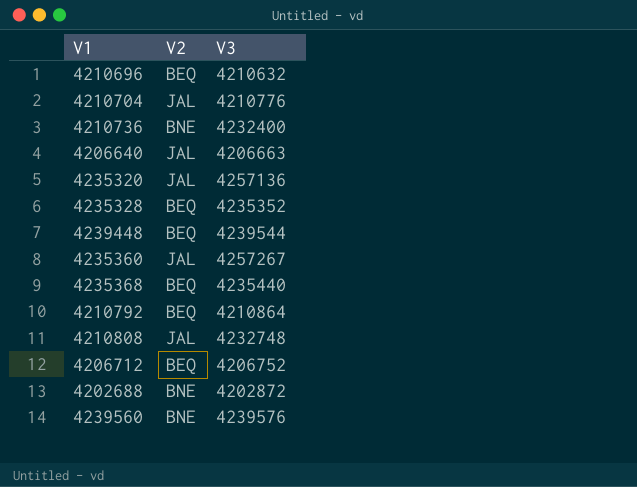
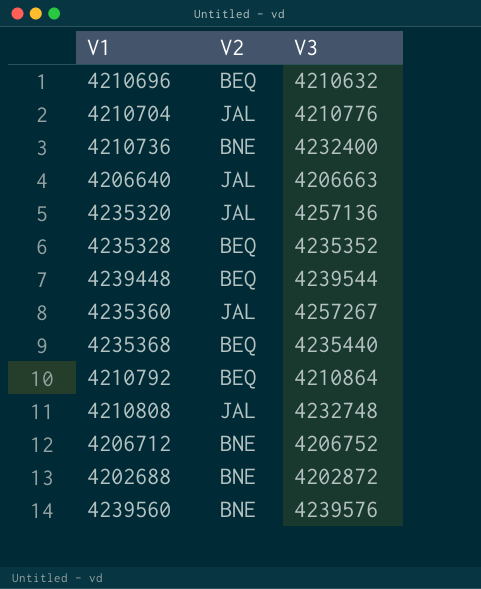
4206712 | V2: BEQ -> BNE

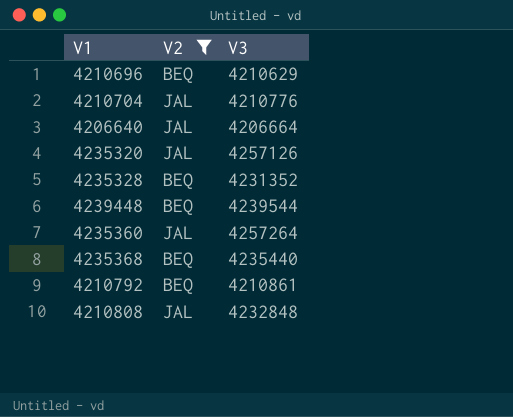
filter: none -> V2 != BNE
4210696 | V3: 4210632 -> 4210629
4206640 | V3: 4206663 -> 4206664
4235320 | V3: 4257136 -> 4257126
4235328 | V3: 4235352 -> 4231352
4235360 | V3: 4257267 -> 4257264
4210792 | V3: 4210864 -> 4210861
4210808 | V3: 4232748 -> 4232848

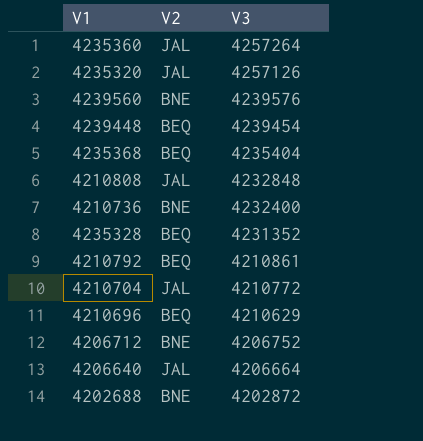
filter: V2 != BNE -> none
row order: none -> V3 descending
4239448 | V3: 4239544 -> 4239454
4235368 | V3: 4235440 -> 4235404
4210704 | V3: 4210776 -> 4210772

